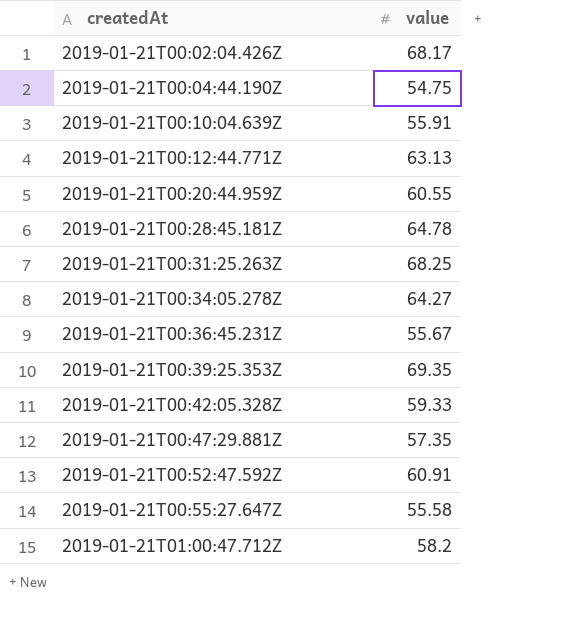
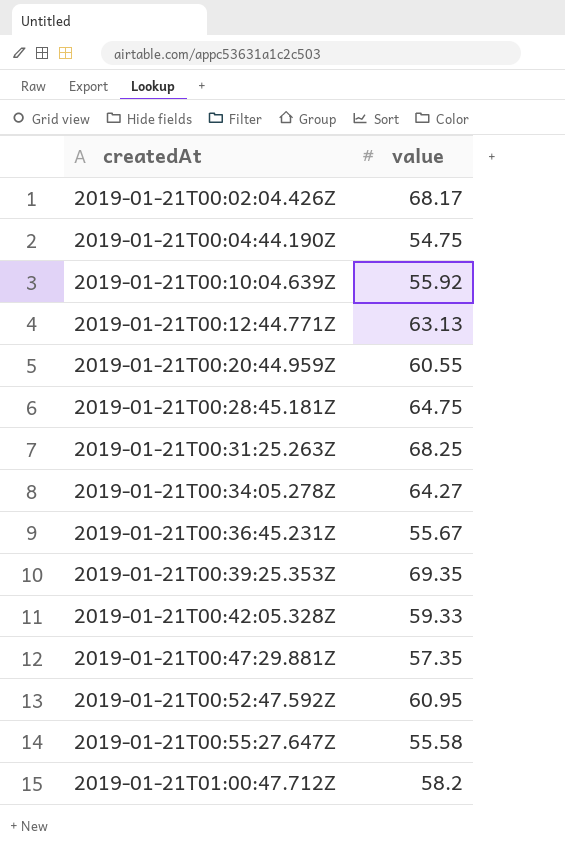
2019-01-21T00:10:04.639Z | value: 55.91 -> 55.92
2019-01-21T00:28:45.181Z | value: 64.78 -> 64.75
2019-01-21T00:52:47.592Z | value: 60.91 -> 60.95

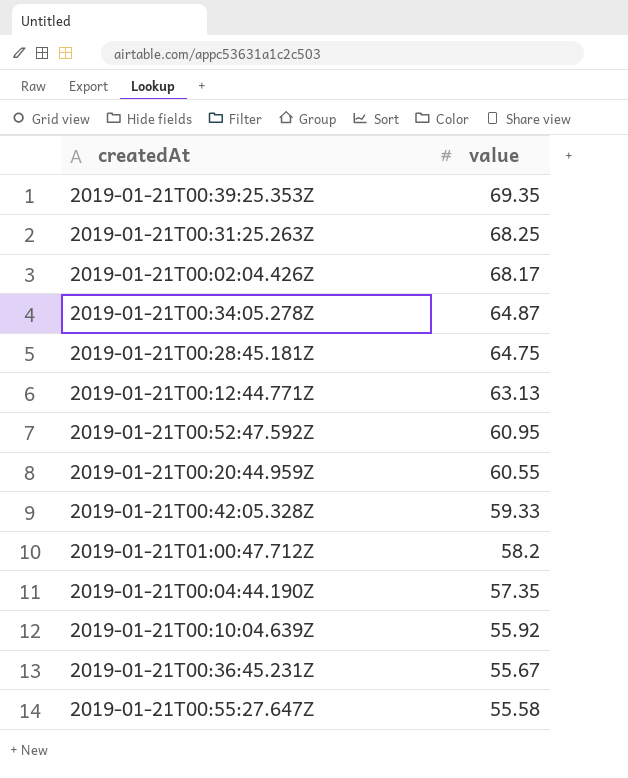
row order: createdAt ascending -> value descending
row 2019-01-21T00:47:29.881Z: 57.35 -> none
2019-01-21T00:34:05.278Z | value: 64.27 -> 64.87
2019-01-21T00:04:44.190Z | value: 54.75 -> 57.35

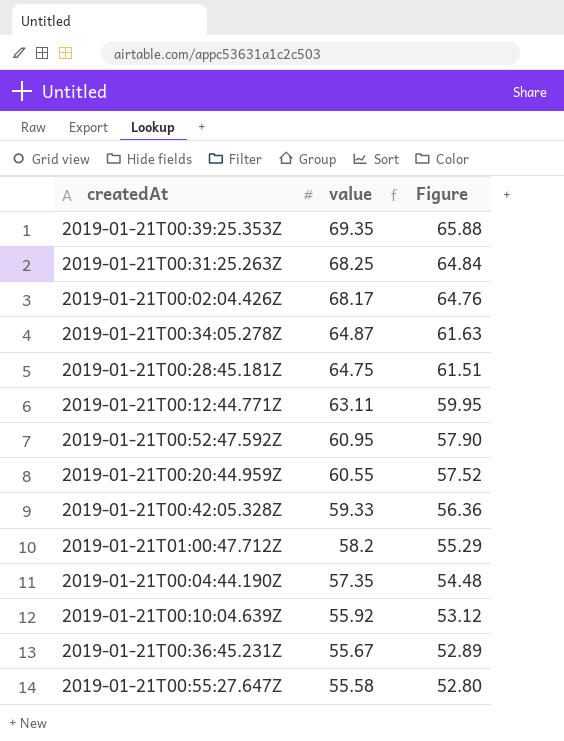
column Figure | formula: none -> [value] * 0.95
2019-01-21T00:12:44.771Z | value: 63.13 -> 63.11

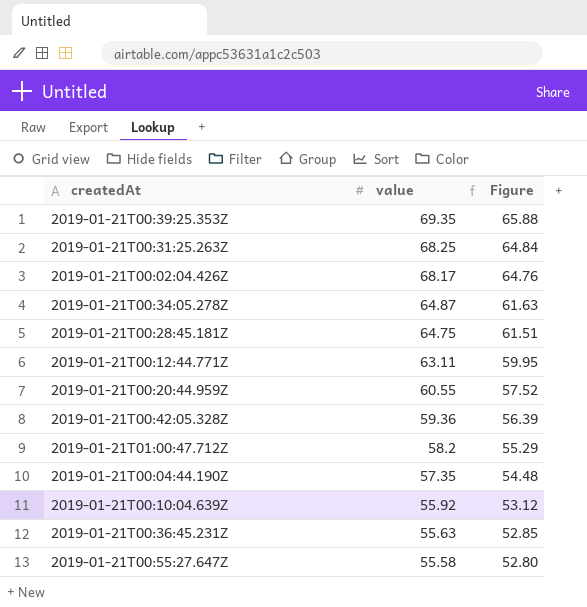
row 2019-01-21T00:52:47.592Z: 60.95 | 57.90 -> none
2019-01-21T00:42:05.328Z | value: 59.33 -> 59.36
2019-01-21T00:42:05.328Z | Figure: 56.36 -> 56.39
2019-01-21T00:36:45.231Z | value: 55.67 -> 55.63
2019-01-21T00:36:45.231Z | Figure: 52.89 -> 52.85

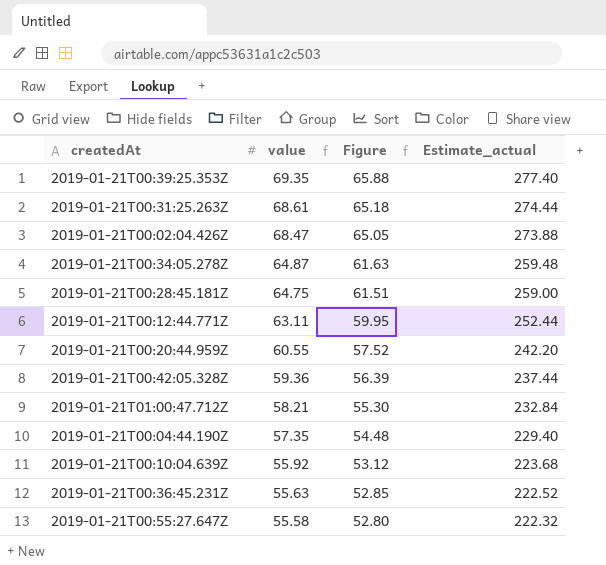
column Estimate_actual | formula: none -> [value] * 4
2019-01-21T00:31:25.263Z | value: 68.25 -> 68.61
2019-01-21T00:31:25.263Z | Figure: 64.84 -> 65.18
2019-01-21T00:02:04.426Z | value: 68.17 -> 68.47
2019-01-21T00:02:04.426Z | Figure: 64.76 -> 65.05
2019-01-21T01:00:47.712Z | value: 58.2 -> 58.21
2019-01-21T01:00:47.712Z | Figure: 55.29 -> 55.30

